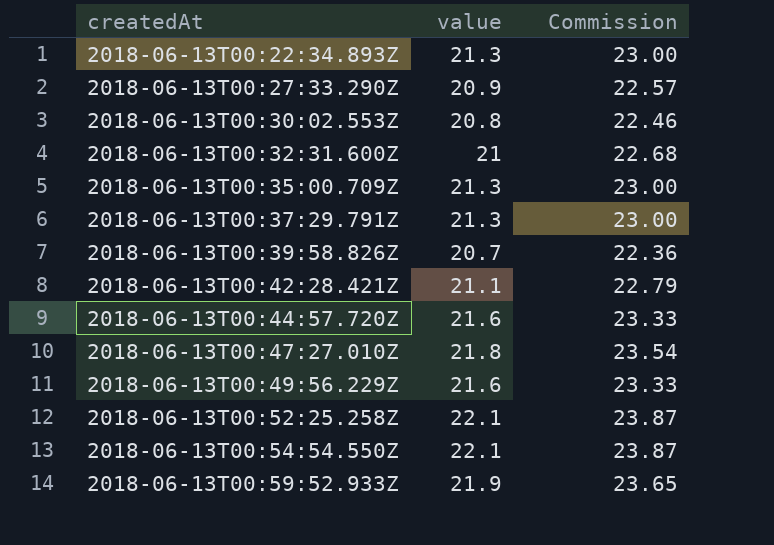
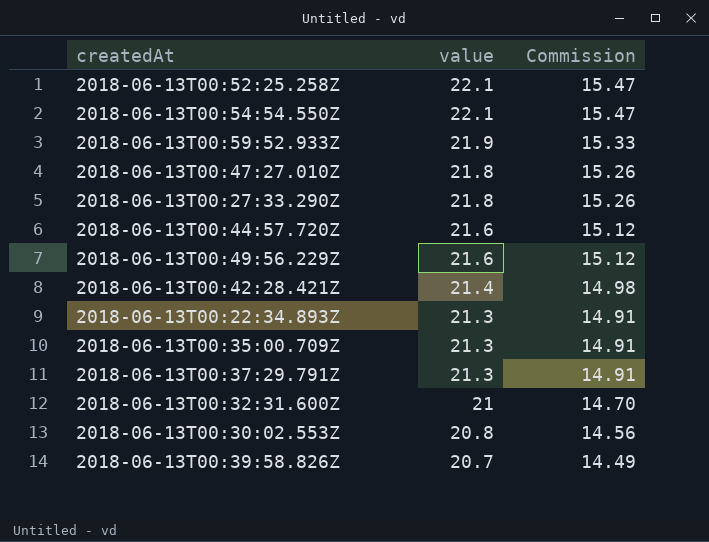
row order: createdAt ascending -> value descending
column Commission | formula: [value] * 1.08 -> [value] * 0.7
2018-06-13T00:27:33.290Z | value: 20.9 -> 21.8
2018-06-13T00:42:28.421Z | value: 21.1 -> 21.4

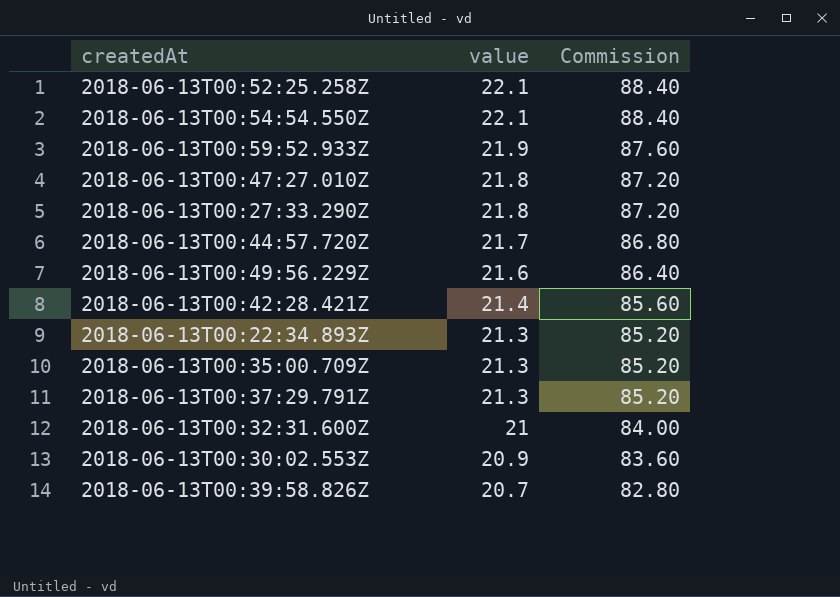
column Commission | formula: [value] * 0.7 -> [value] * 4
2018-06-13T00:44:57.720Z | value: 21.6 -> 21.7
2018-06-13T00:30:02.553Z | value: 20.8 -> 20.9

